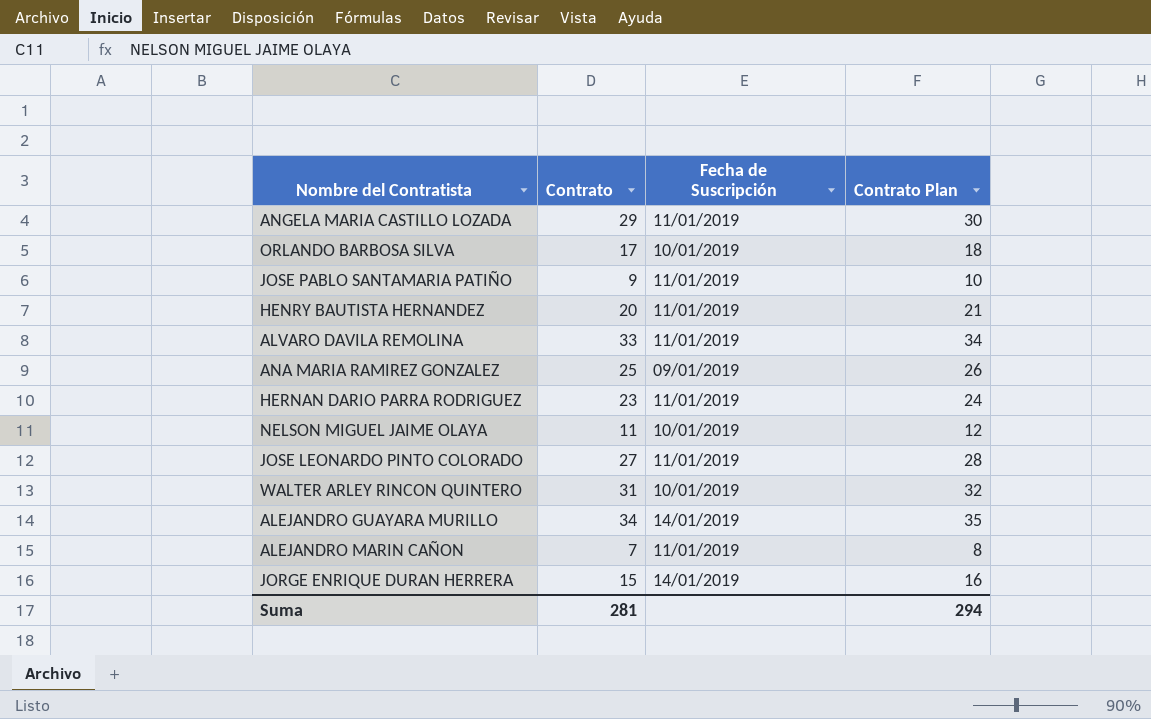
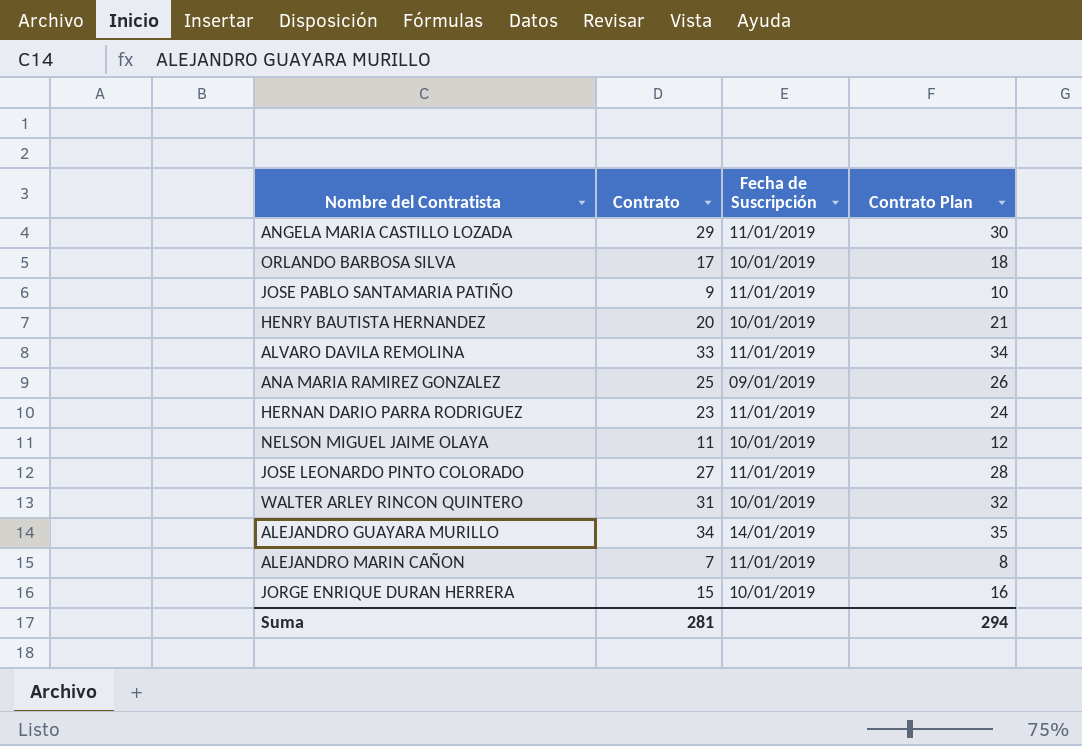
HENRY BAUTISTA HERNANDEZ | Fecha de Suscripción: 11/01/2019 -> 10/01/2019
JORGE ENRIQUE DURAN HERRERA | Fecha de Suscripción: 14/01/2019 -> 10/01/2019

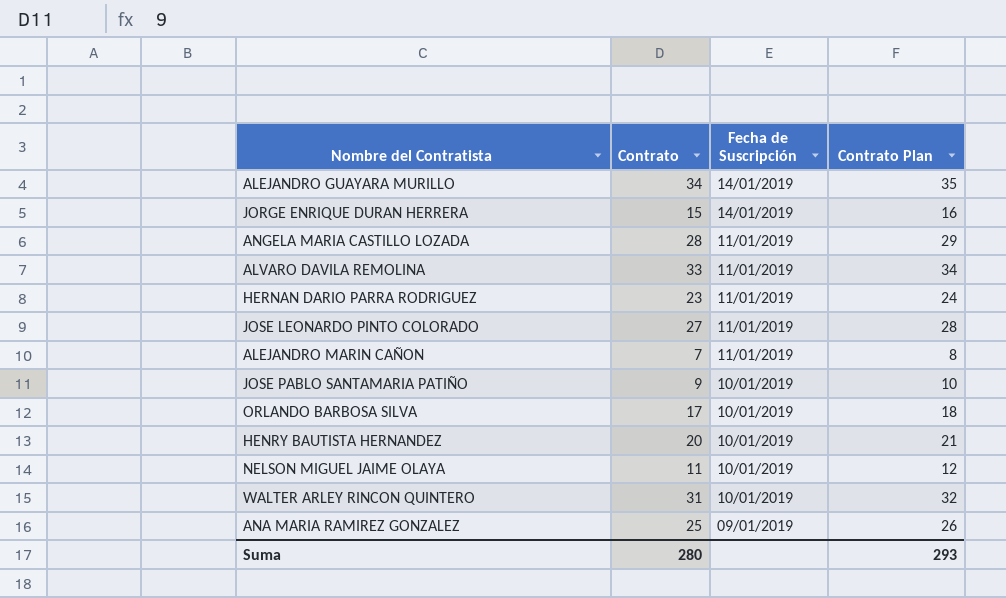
row order: none -> Fecha de Suscripción descending
JORGE ENRIQUE DURAN HERRERA | Fecha de Suscripción: 10/01/2019 -> 14/01/2019
ANGELA MARIA CASTILLO LOZADA | Contrato: 29 -> 28
ANGELA MARIA CASTILLO LOZADA | Contrato Plan: 30 -> 29
JOSE PABLO SANTAMARIA PATIÑO | Fecha de Suscripción: 11/01/2019 -> 10/01/2019
Suma | Contrato: 281 -> 280
Suma | Contrato Plan: 294 -> 293

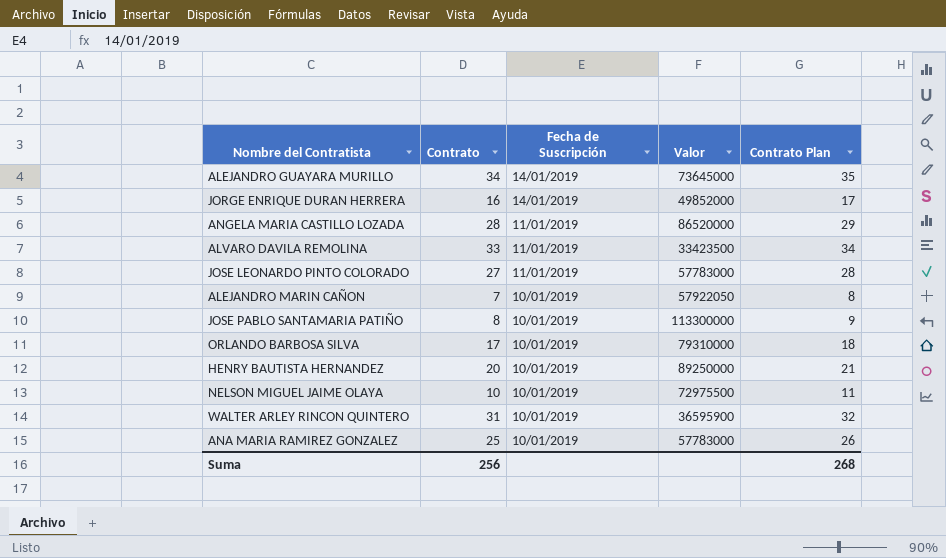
column Valor | position: none -> 4
row HERNAN DARIO PARRA RODRIGUEZ: 23 | 11/01/2019 | 24 -> none
JORGE ENRIQUE DURAN HERRERA | Contrato: 15 -> 16
JORGE ENRIQUE DURAN HERRERA | Contrato Plan: 16 -> 17
ALEJANDRO MARIN CAÑON | Fecha de Suscripción: 11/01/2019 -> 10/01/2019
JOSE PABLO SANTAMARIA PATIÑO | Contrato: 9 -> 8
JOSE PABLO SANTAMARIA PATIÑO | Contrato Plan: 10 -> 9
NELSON MIGUEL JAIME OLAYA | Contrato: 11 -> 10
NELSON MIGUEL JAIME OLAYA | Contrato Plan: 12 -> 11
ANA MARIA RAMIREZ GONZALEZ | Fecha de Suscripción: 09/01/2019 -> 10/01/2019
Suma | Contrato: 280 -> 256
Suma | Contrato Plan: 293 -> 268

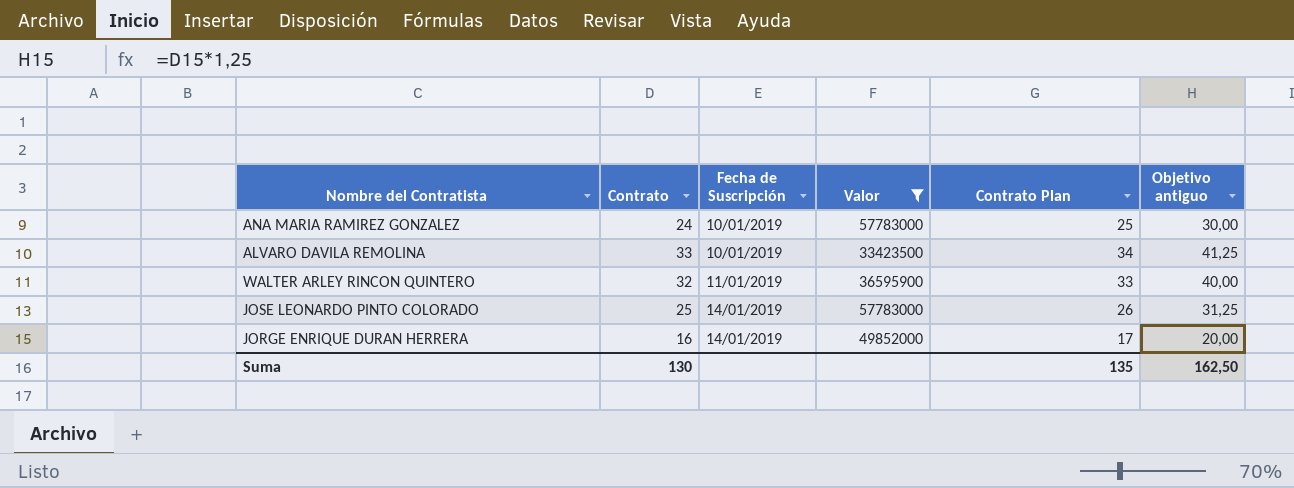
filter: none -> Valor <= 57783000
row order: Fecha de Suscripción descending -> Fecha de Suscripción ascending
column Objetivo antiguo | formula: none -> [Contrato] * 1,25
ANA MARIA RAMIREZ GONZALEZ | Contrato: 25 -> 24
ANA MARIA RAMIREZ GONZALEZ | Contrato Plan: 26 -> 25
ALVARO DAVILA REMOLINA | Fecha de Suscripción: 11/01/2019 -> 10/01/2019
WALTER ARLEY RINCON QUINTERO | Contrato: 31 -> 32
WALTER ARLEY RINCON QUINTERO | Fecha de Suscripción: 10/01/2019 -> 11/01/2019
WALTER ARLEY RINCON QUINTERO | Contrato Plan: 32 -> 33
JOSE LEONARDO PINTO COLORADO | Contrato: 27 -> 25
JOSE LEONARDO PINTO COLORADO | Fecha de Suscripción: 11/01/2019 -> 14/01/2019
JOSE LEONARDO PINTO COLORADO | Contrato Plan: 28 -> 26
Suma | Contrato: 256 -> 130
Suma | Contrato Plan: 268 -> 135

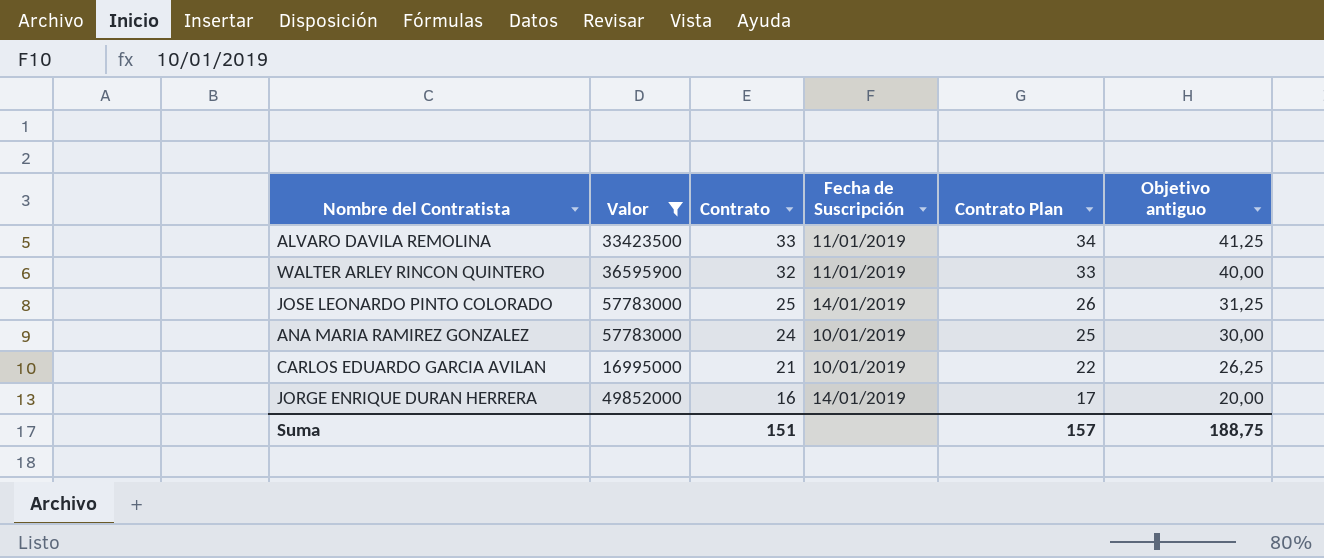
row order: Fecha de Suscripción ascending -> Contrato descending
column Valor | position: 4 -> 2
ALVARO DAVILA REMOLINA | Fecha de Suscripción: 10/01/2019 -> 11/01/2019
row CARLOS EDUARDO GARCIA AVILAN: none -> 16995000 | 21 | 10/01/2019 | 22 | 26,25
Suma | Contrato: 130 -> 151
Suma | Contrato Plan: 135 -> 157
Suma | Objetivo antiguo: 162,50 -> 188,75

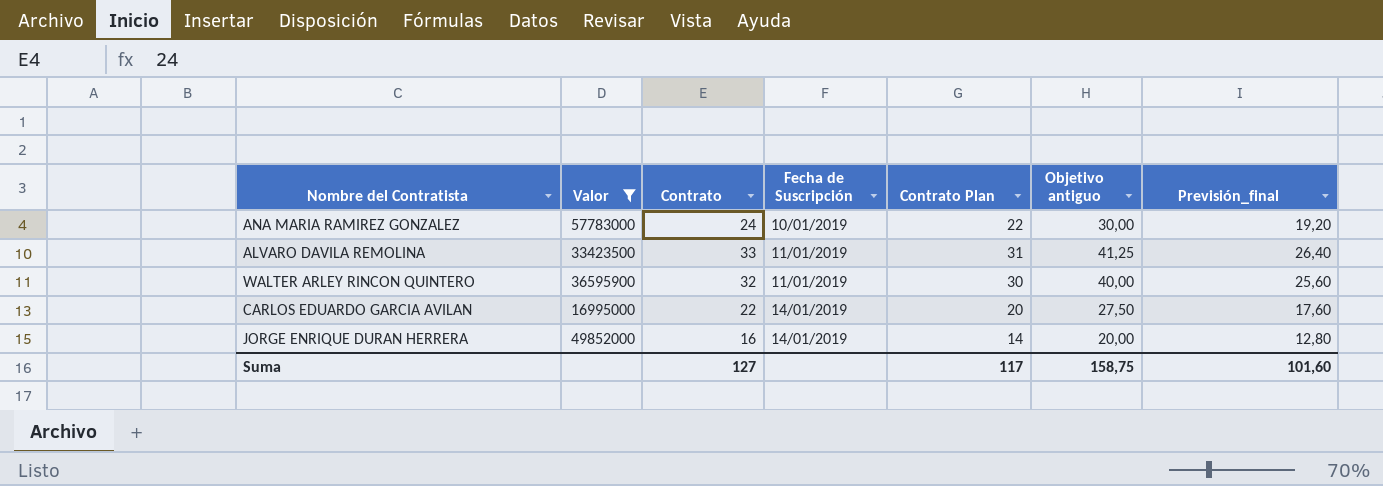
row order: Contrato descending -> Fecha de Suscripción ascending
column Contrato Plan | formula: [Contrato] + 1 -> [Contrato] - 2
column Previsión_final | formula: none -> [Contrato] * 0,8
row JOSE LEONARDO PINTO COLORADO: 57783000 | 25 | 14/01/2019 | 26 | 31,25 -> none
CARLOS EDUARDO GARCIA AVILAN | Contrato: 21 -> 22
CARLOS EDUARDO GARCIA AVILAN | Fecha de Suscripción: 10/01/2019 -> 14/01/2019
CARLOS EDUARDO GARCIA AVILAN | Objetivo antiguo: 26,25 -> 27,50
Suma | Contrato: 151 -> 127
Suma | Contrato Plan: 157 -> 117
Suma | Objetivo antiguo: 188,75 -> 158,75

